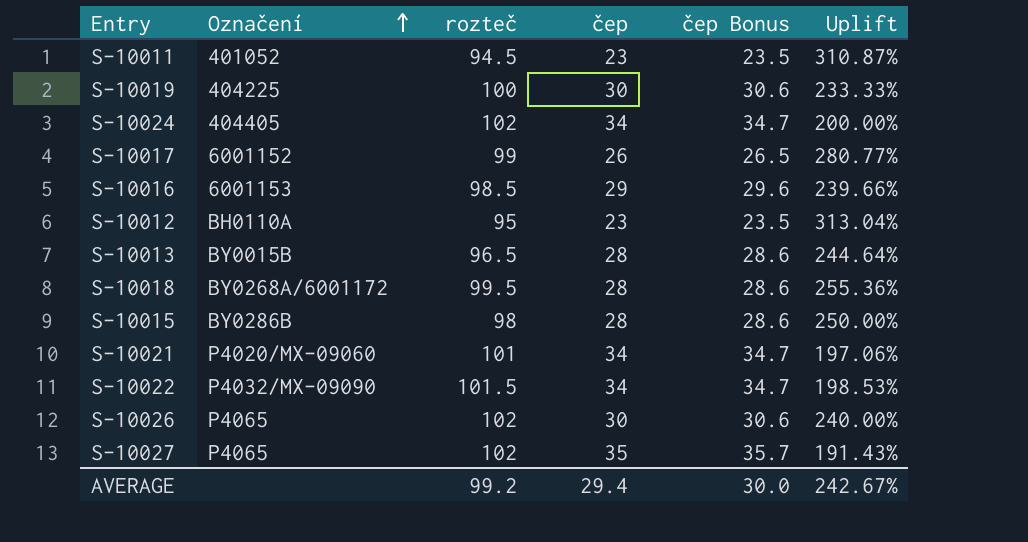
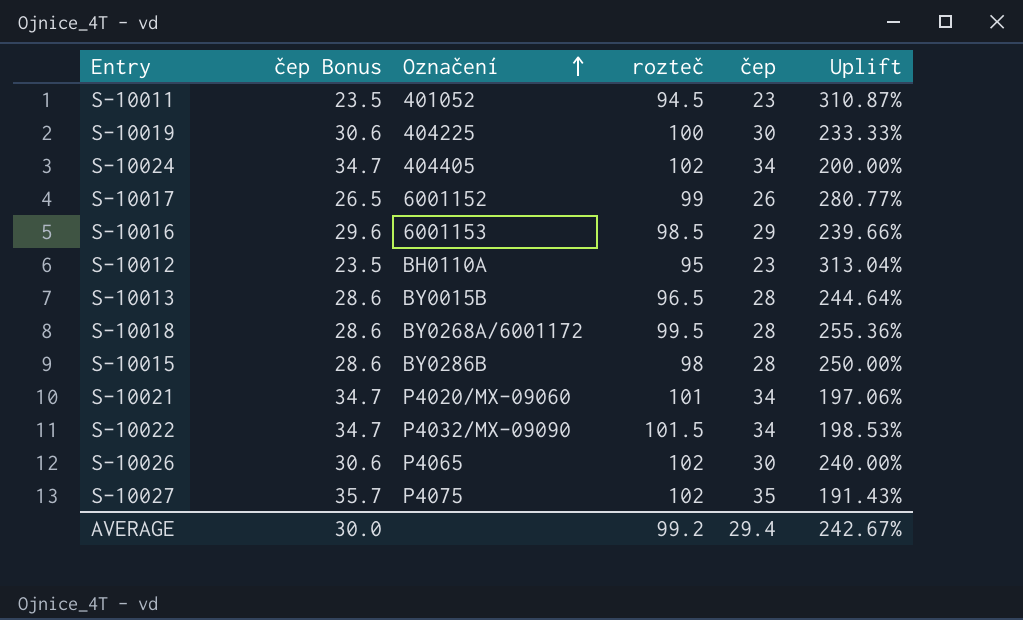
column čep Bonus | position: 5 -> 2
S-10027 | Označení: P4065 -> P4075

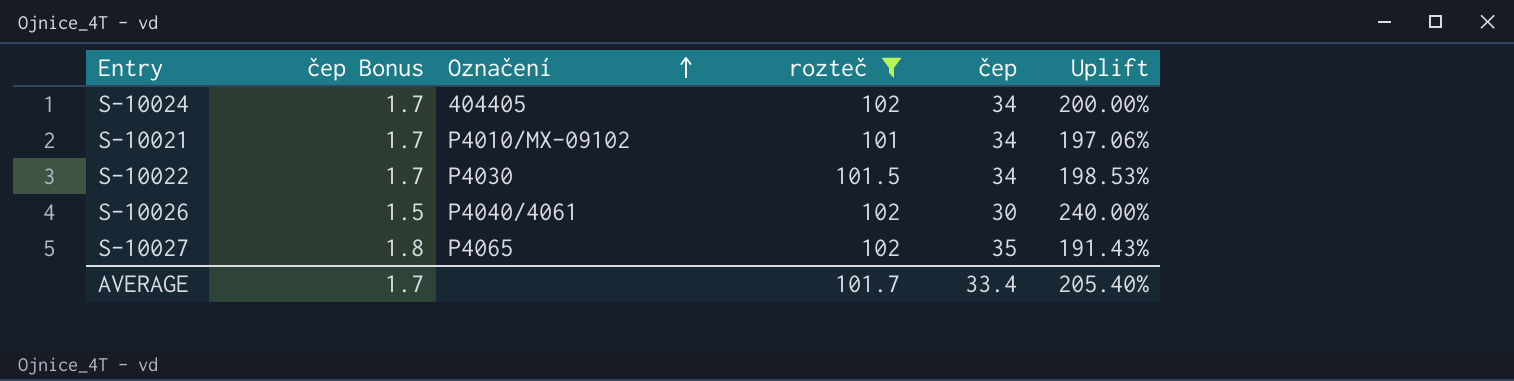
filter: none -> rozteč >= 101
column čep Bonus | formula: [čep] * 1.02 -> [čep] * 0.05
S-10021 | Označení: P4020/MX-09060 -> P4010/MX-09102
S-10022 | Označení: P4032/MX-09090 -> P4030
S-10026 | Označení: P4065 -> P4040/4061
S-10027 | Označení: P4075 -> P4065
AVERAGE | čep Bonus: 30.0 -> 1.7
AVERAGE | rozteč: 99.2 -> 101.7
AVERAGE | čep: 29.4 -> 33.4
AVERAGE | Uplift: 242.67% -> 205.40%

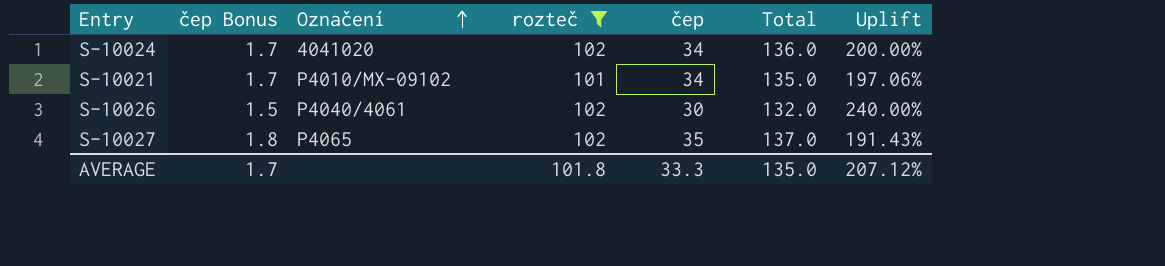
column Total | formula: none -> [rozteč] + [čep]
row S-10022: 1.7 | P4030 | 101.5 | 34 | 198.53% -> none
S-10024 | Označení: 404405 -> 4041020
AVERAGE | rozteč: 101.7 -> 101.8
AVERAGE | čep: 33.4 -> 33.3
AVERAGE | Uplift: 205.40% -> 207.12%

